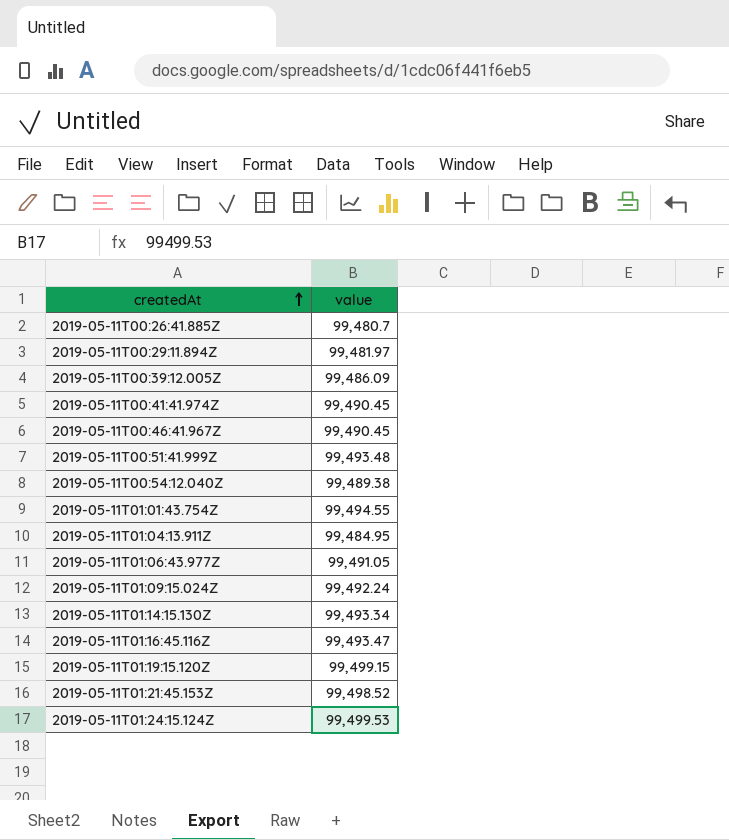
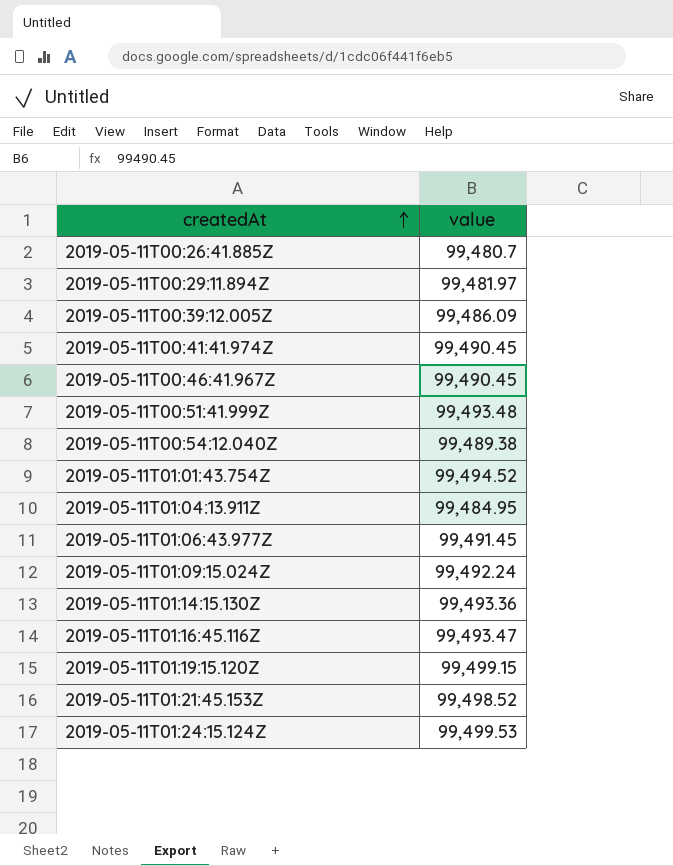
2019-05-11T01:01:43.754Z | value: 99,494.55 -> 99,494.52
2019-05-11T01:06:43.977Z | value: 99,491.05 -> 99,491.45
2019-05-11T01:14:15.130Z | value: 99,493.34 -> 99,493.36

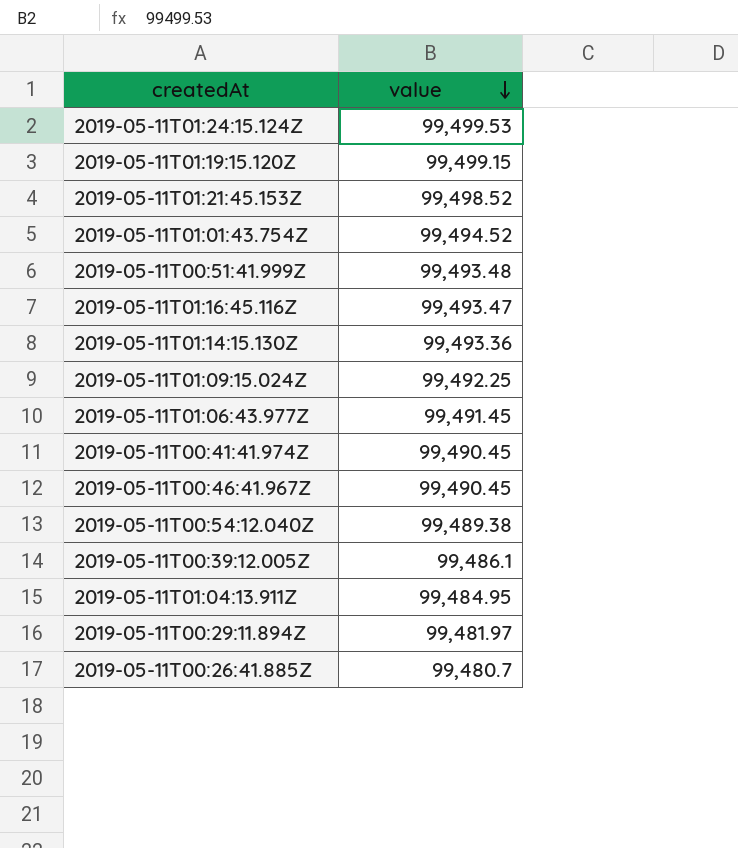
row order: createdAt ascending -> value descending
2019-05-11T01:09:15.024Z | value: 99,492.24 -> 99,492.25
2019-05-11T00:39:12.005Z | value: 99,486.09 -> 99,486.1

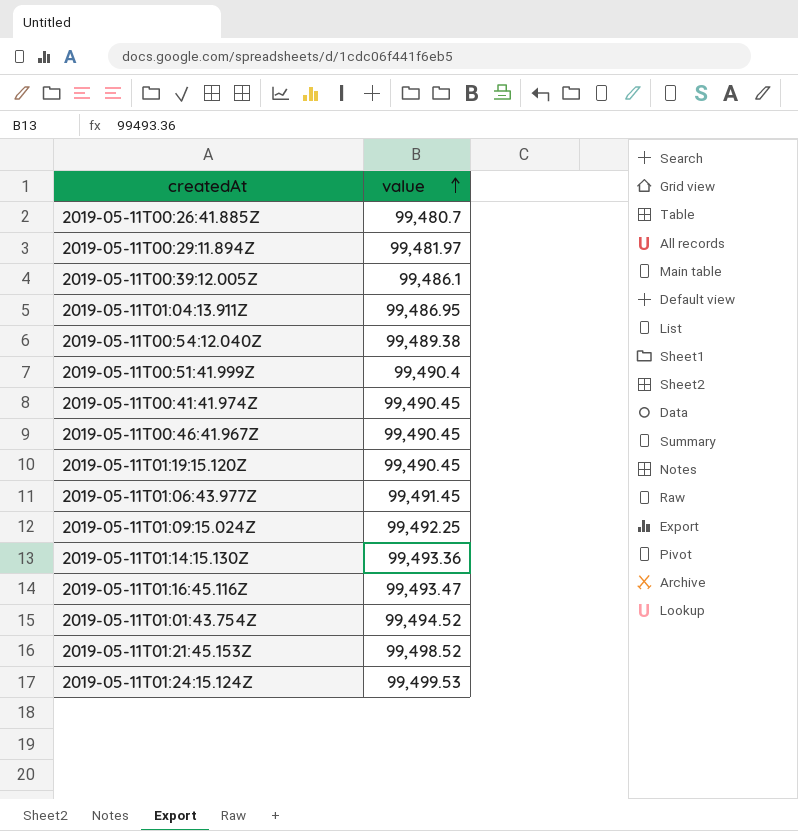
row order: value descending -> value ascending
2019-05-11T01:04:13.911Z | value: 99,484.95 -> 99,486.95
2019-05-11T00:51:41.999Z | value: 99,493.48 -> 99,490.4
2019-05-11T01:19:15.120Z | value: 99,499.15 -> 99,490.45

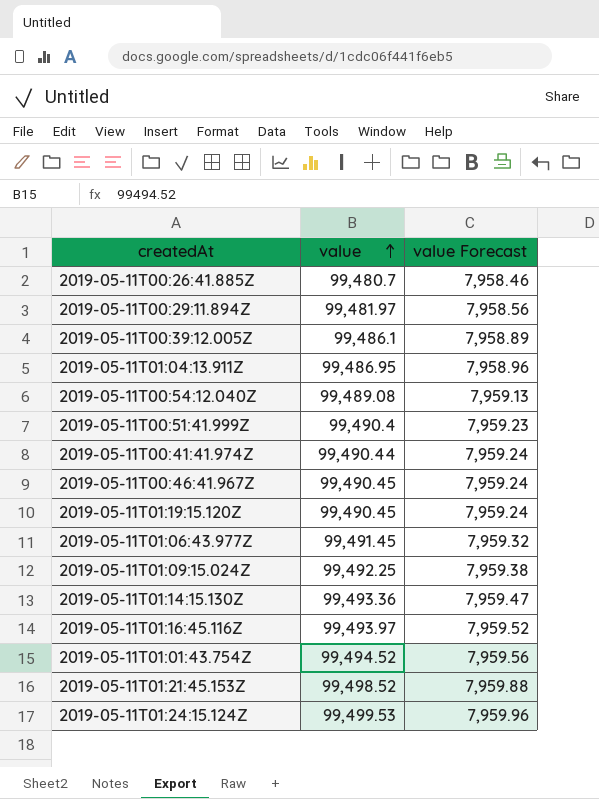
column value Forecast | formula: none -> [value] * 0.08
2019-05-11T00:54:12.040Z | value: 99,489.38 -> 99,489.08
2019-05-11T00:41:41.974Z | value: 99,490.45 -> 99,490.44
2019-05-11T01:16:45.116Z | value: 99,493.47 -> 99,493.97

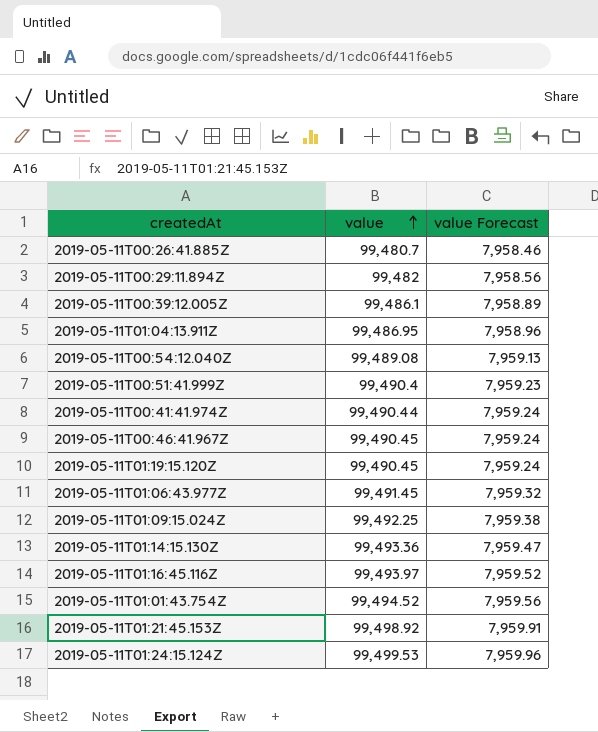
2019-05-11T00:29:11.894Z | value: 99,481.97 -> 99,482
2019-05-11T01:21:45.153Z | value: 99,498.52 -> 99,498.92
2019-05-11T01:21:45.153Z | value Forecast: 7,959.88 -> 7,959.91

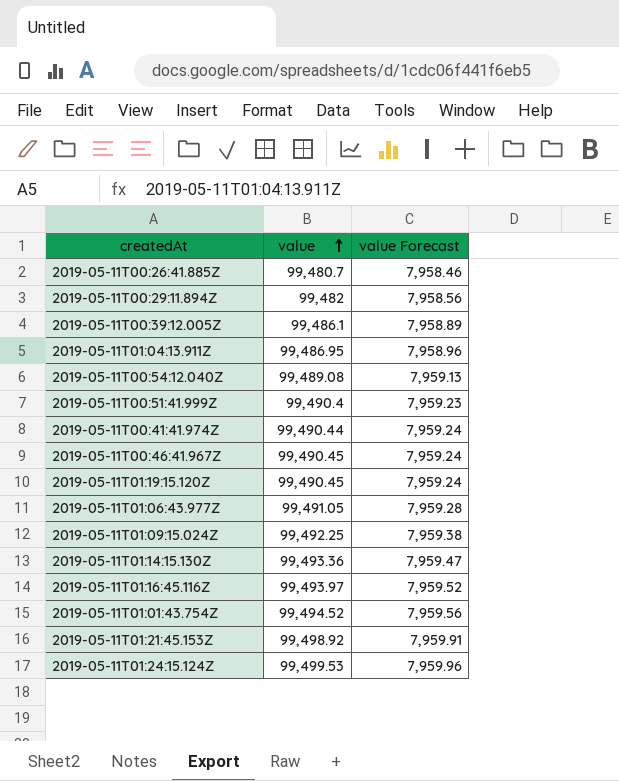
2019-05-11T01:06:43.977Z | value: 99,491.45 -> 99,491.05
2019-05-11T01:06:43.977Z | value Forecast: 7,959.32 -> 7,959.28

